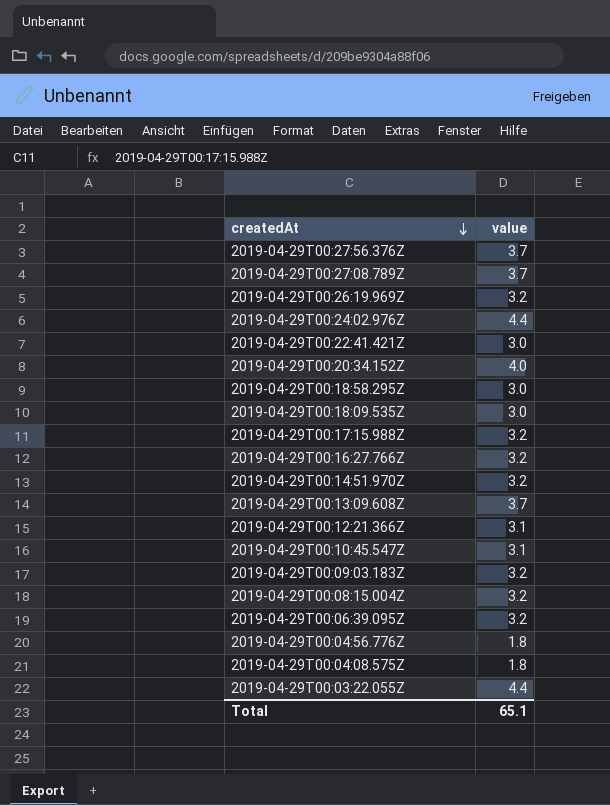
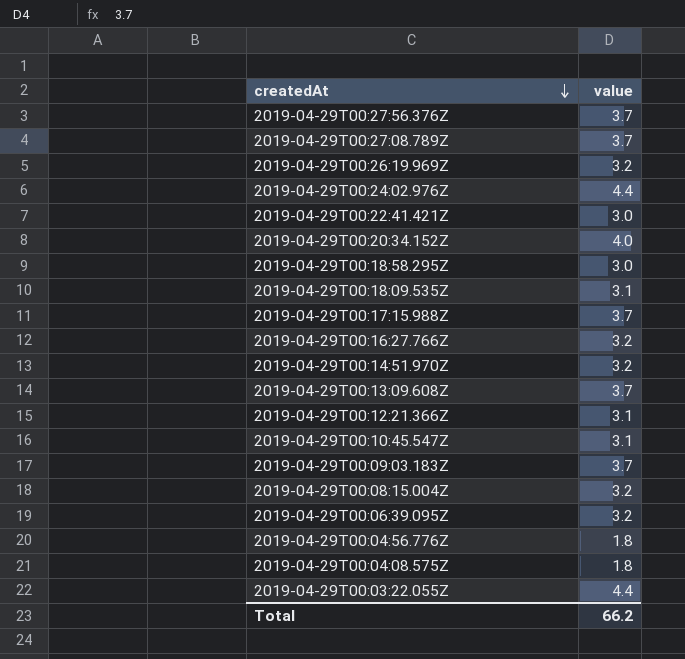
2019-04-29T00:18:09.535Z | value: 3.0 -> 3.1
2019-04-29T00:17:15.988Z | value: 3.2 -> 3.7
2019-04-29T00:09:03.183Z | value: 3.2 -> 3.7
Total | value: 65.1 -> 66.2

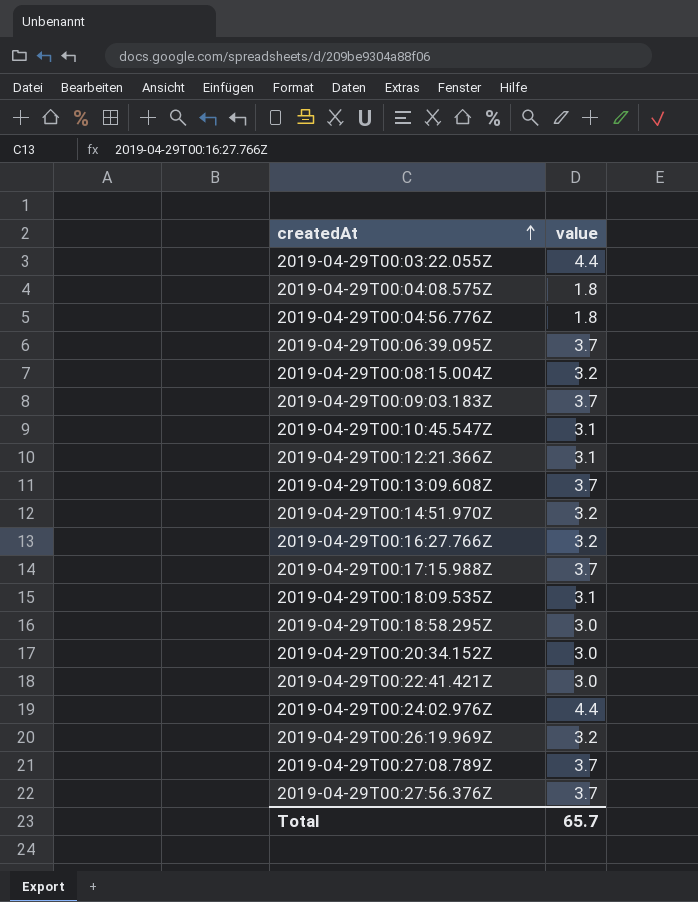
row order: createdAt descending -> createdAt ascending
2019-04-29T00:06:39.095Z | value: 3.2 -> 3.7
2019-04-29T00:20:34.152Z | value: 4.0 -> 3.0
Total | value: 66.2 -> 65.7

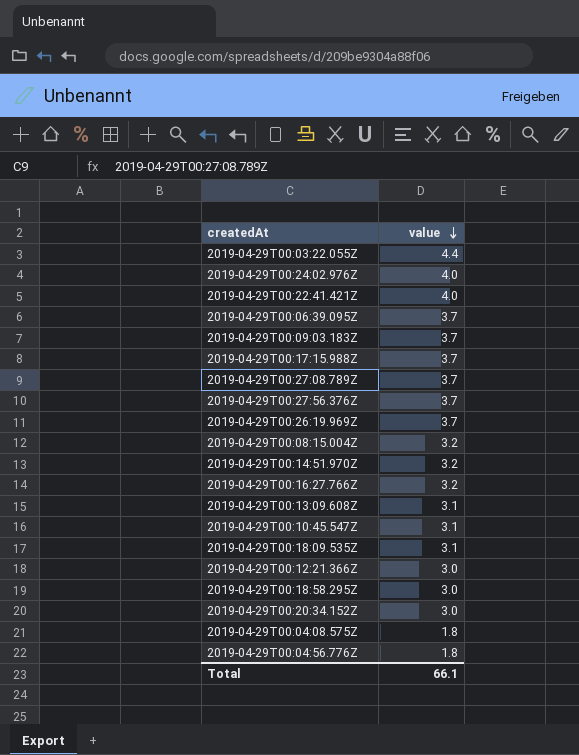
row order: createdAt ascending -> value descending
2019-04-29T00:24:02.976Z | value: 4.4 -> 4.0
2019-04-29T00:22:41.421Z | value: 3.0 -> 4.0
2019-04-29T00:26:19.969Z | value: 3.2 -> 3.7
2019-04-29T00:13:09.608Z | value: 3.7 -> 3.1
2019-04-29T00:12:21.366Z | value: 3.1 -> 3.0
Total | value: 65.7 -> 66.1

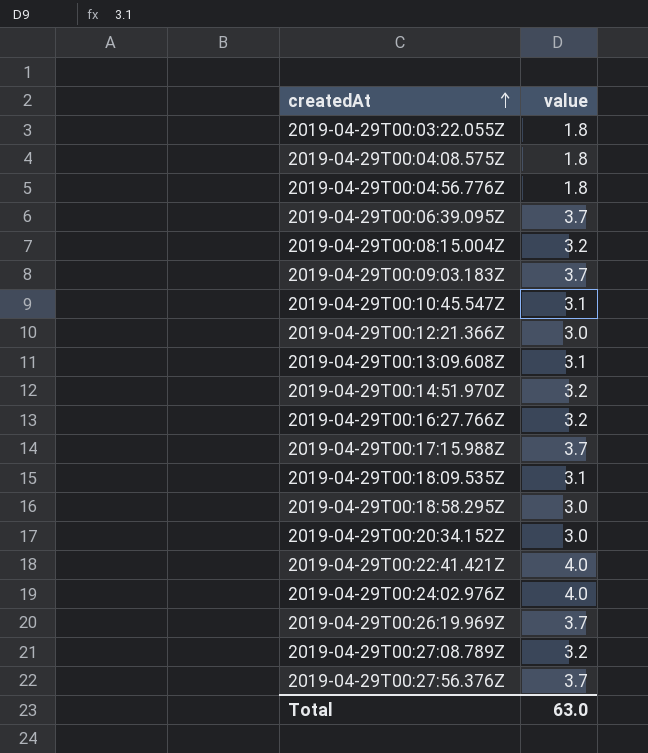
row order: value descending -> createdAt ascending
2019-04-29T00:03:22.055Z | value: 4.4 -> 1.8
2019-04-29T00:27:08.789Z | value: 3.7 -> 3.2
Total | value: 66.1 -> 63.0

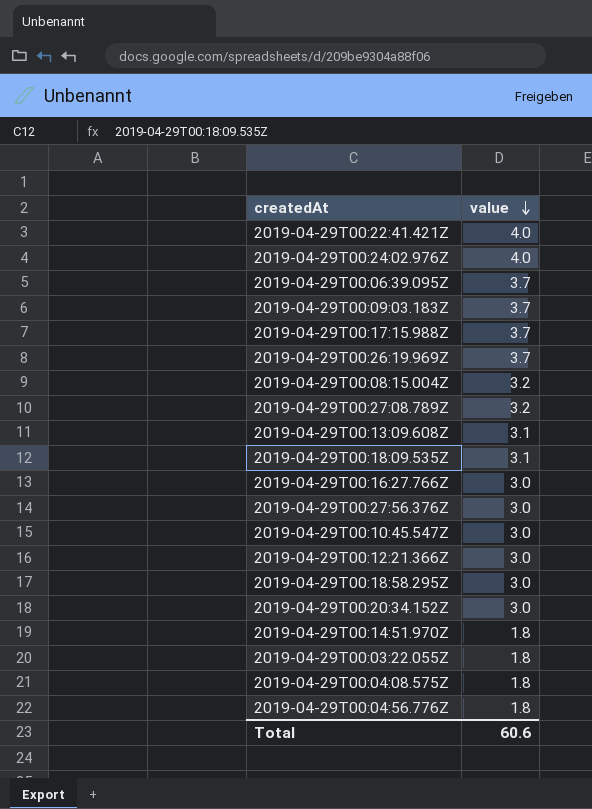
row order: createdAt ascending -> value descending
2019-04-29T00:16:27.766Z | value: 3.2 -> 3.0
2019-04-29T00:27:56.376Z | value: 3.7 -> 3.0
2019-04-29T00:10:45.547Z | value: 3.1 -> 3.0
2019-04-29T00:14:51.970Z | value: 3.2 -> 1.8
Total | value: 63.0 -> 60.6

